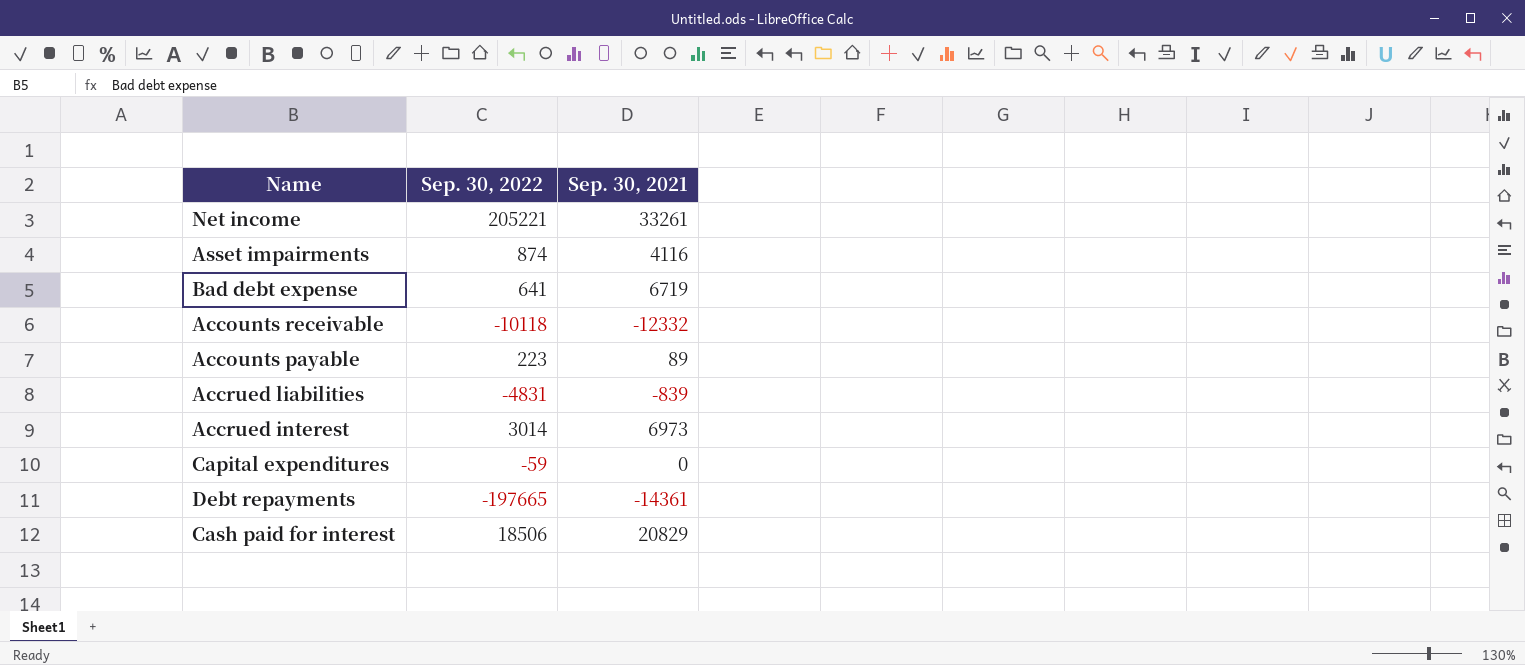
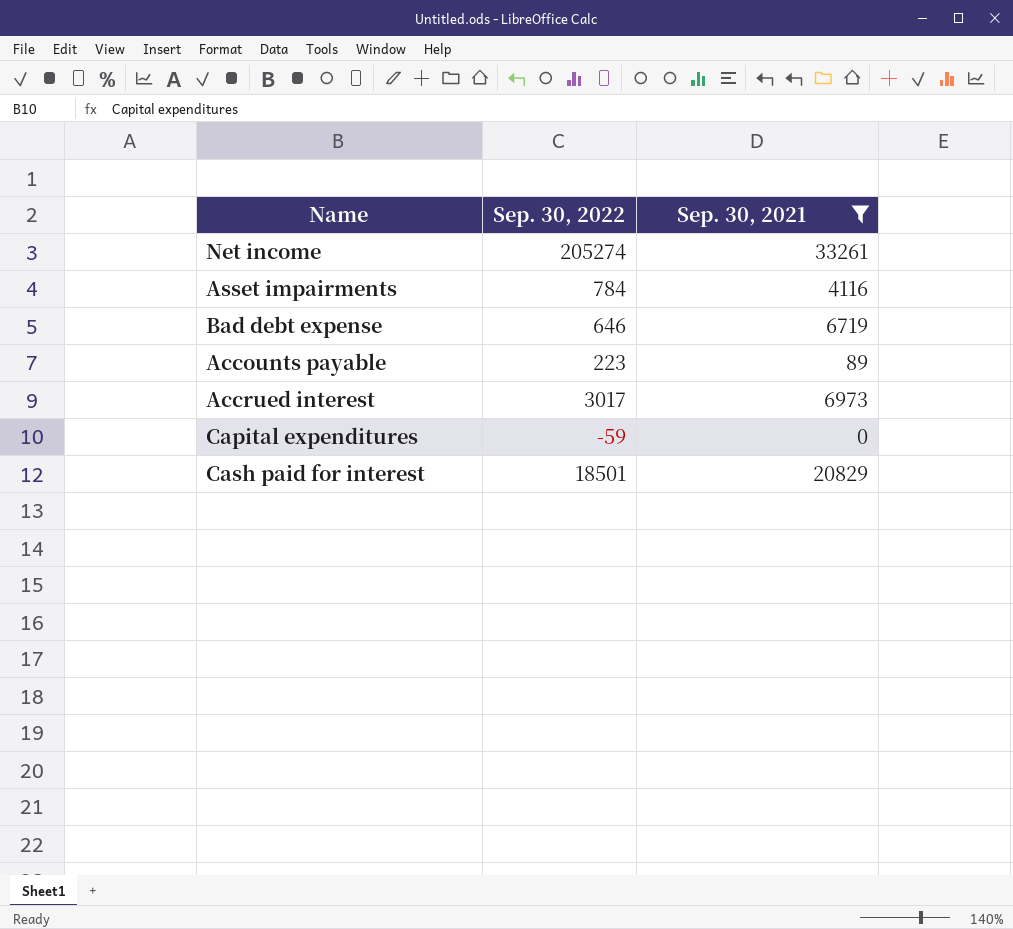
filter: none -> Sep. 30, 2021 >= 0
Net income | Sep. 30, 2022: 205221 -> 205274
Asset impairments | Sep. 30, 2022: 874 -> 784
Bad debt expense | Sep. 30, 2022: 641 -> 646
Accrued interest | Sep. 30, 2022: 3014 -> 3017
Cash paid for interest | Sep. 30, 2022: 18506 -> 18501

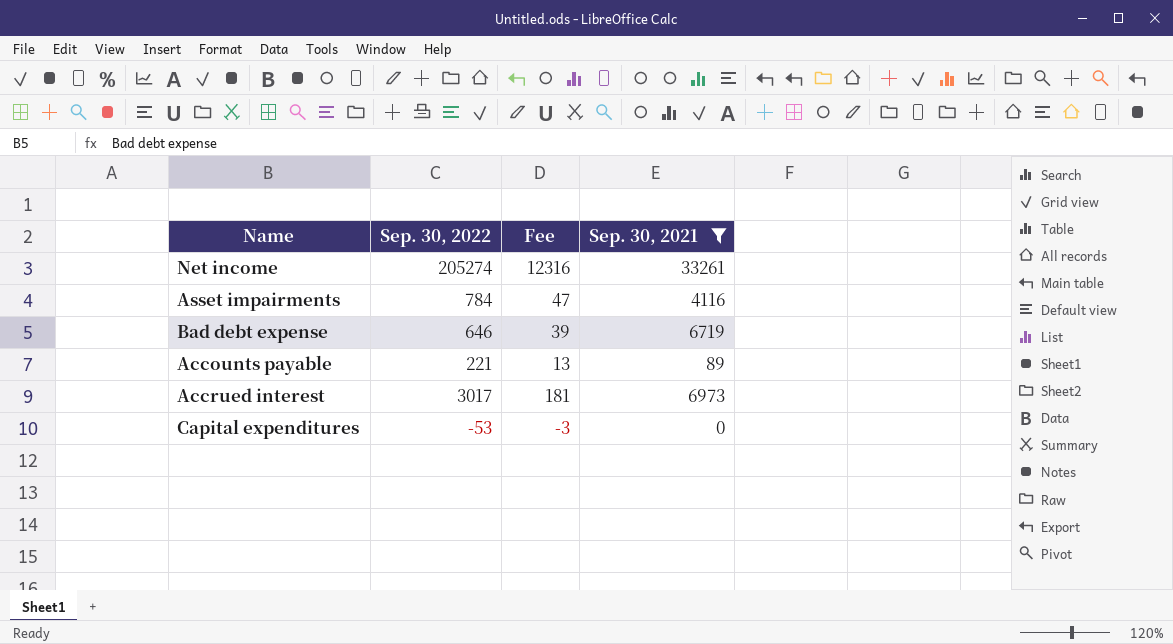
column Fee | formula: none -> [Sep. 30, 2022] * 0.06
row Cash paid for interest: 18501 | 20829 -> none
Accounts payable | Sep. 30, 2022: 223 -> 221
Capital expenditures | Sep. 30, 2022: -59 -> -53

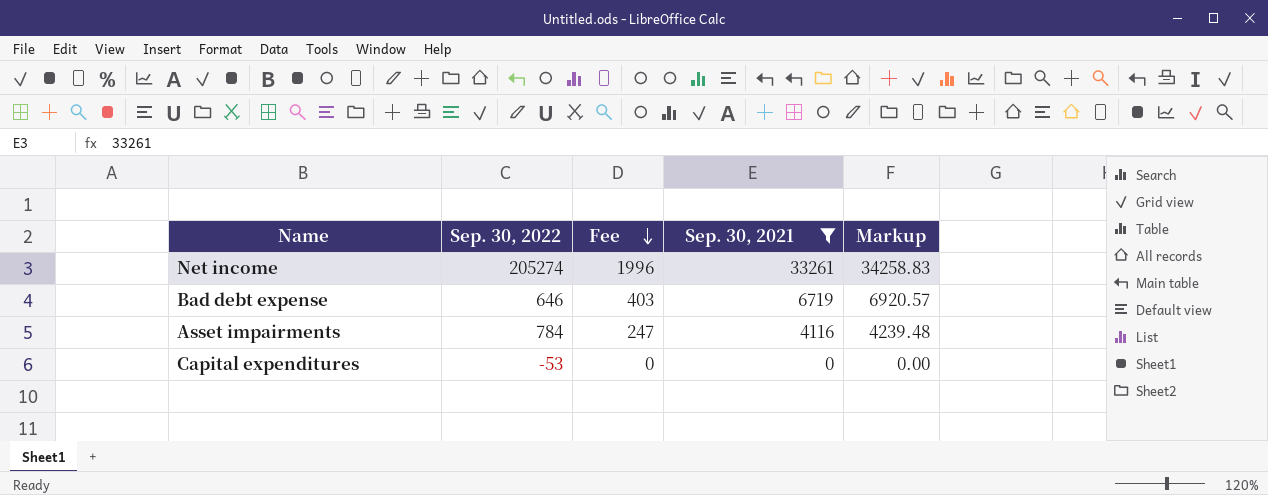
row order: none -> Fee descending
column Fee | formula: [Sep. 30, 2022] * 0.06 -> [Sep. 30, 2021] * 0.06
column Markup | formula: none -> [Sep. 30, 2021] * 1.03
row Accounts payable: 221 | 13 | 89 -> none
row Accrued interest: 3017 | 181 | 6973 -> none

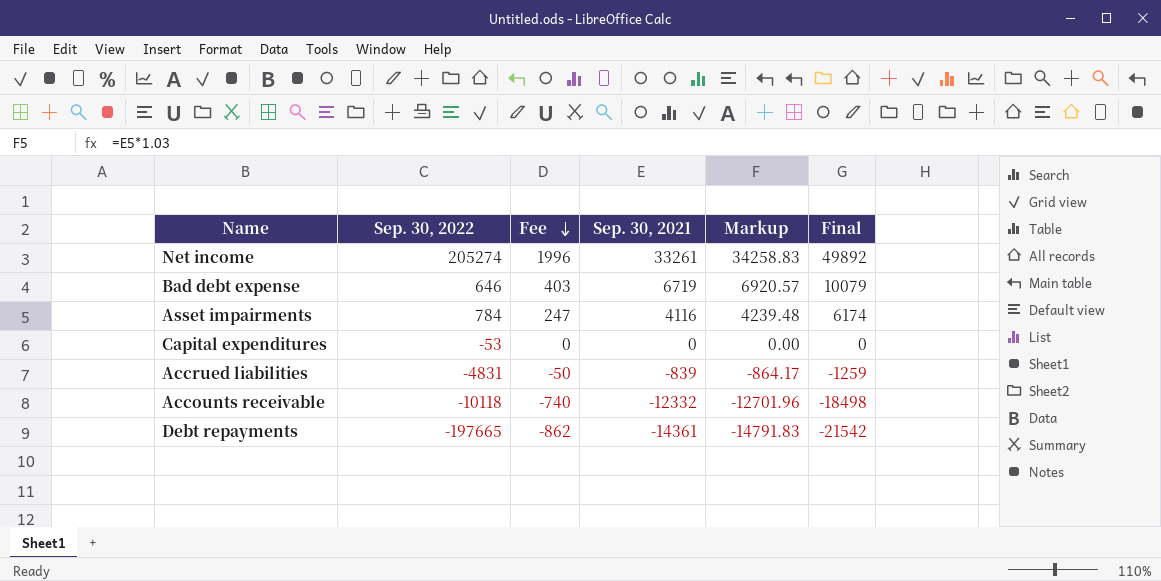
filter: Sep. 30, 2021 >= 0 -> none
column Final | formula: none -> [Sep. 30, 2021] * 1.5

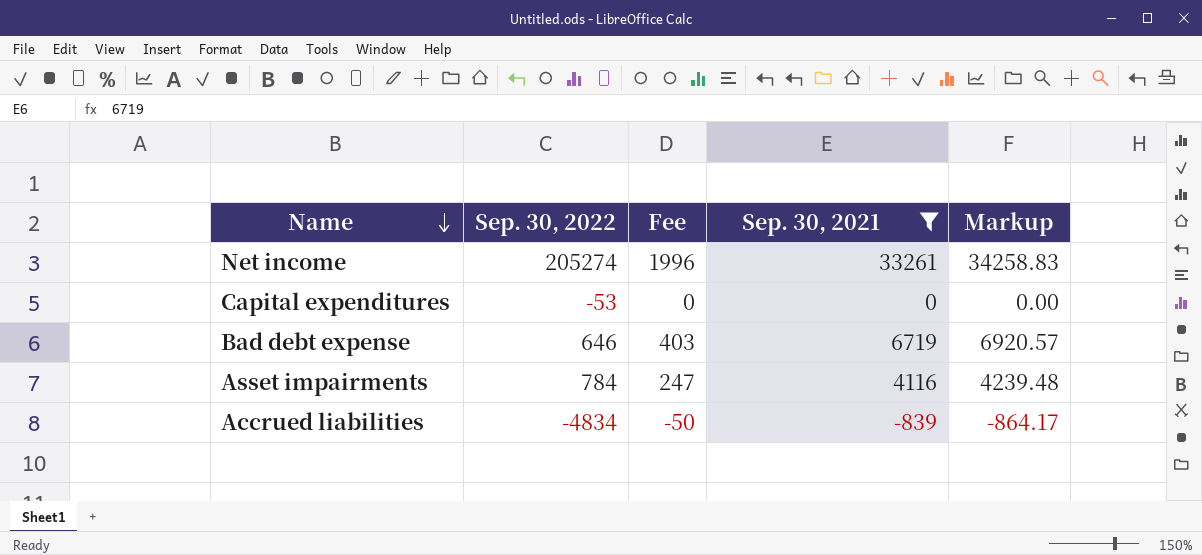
filter: none -> Sep. 30, 2021 >= -839
row order: Fee descending -> Name descending
column Final | formula: [Sep. 30, 2021] * 1.5 -> none
Accrued liabilities | Sep. 30, 2022: -4831 -> -4834

